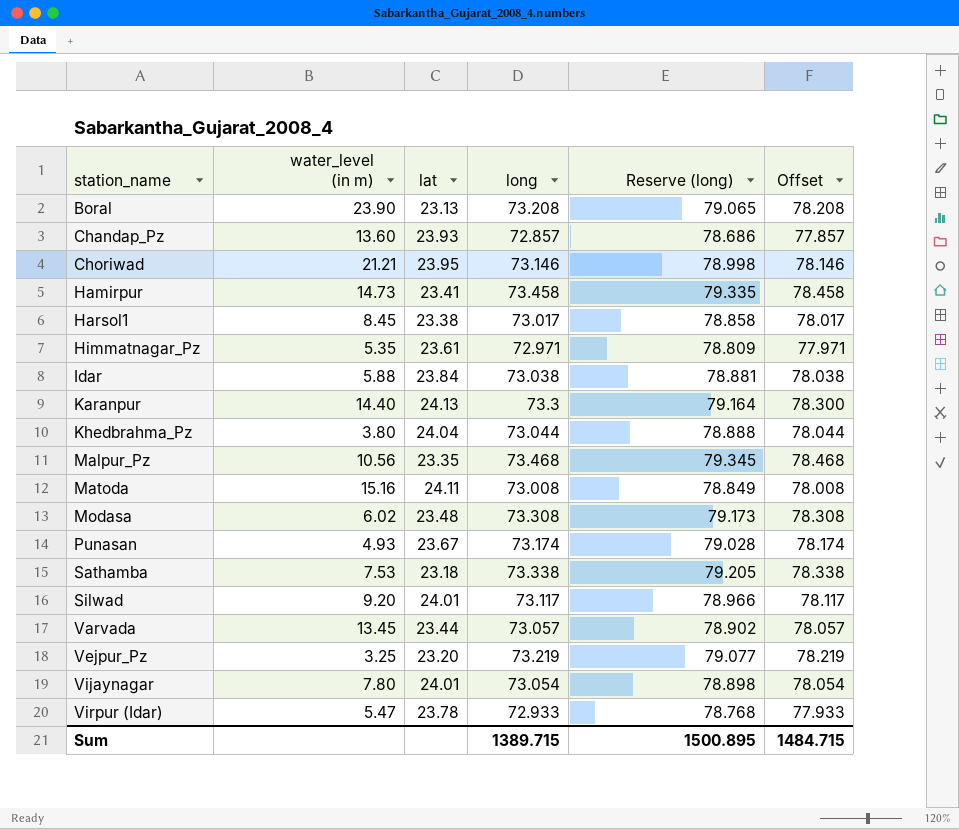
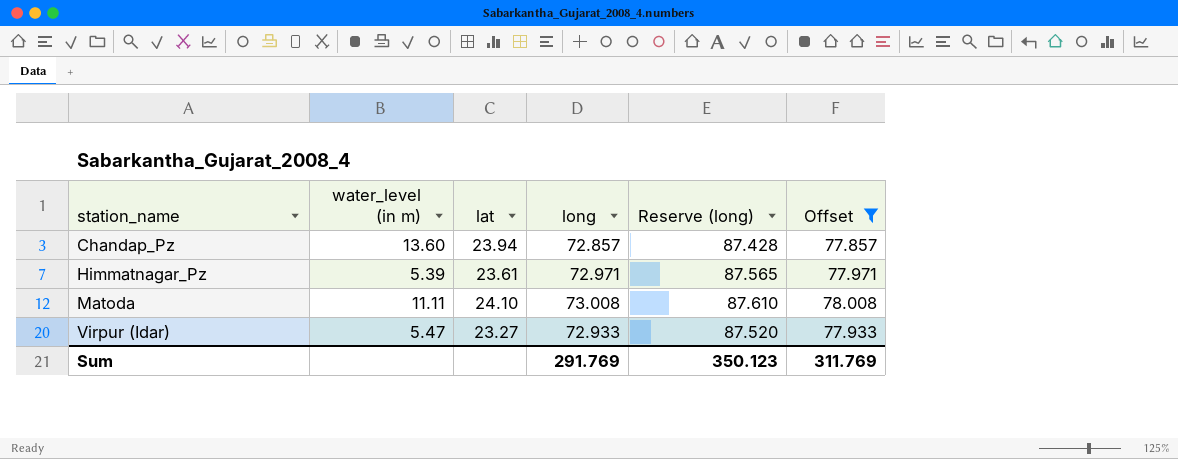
filter: none -> Offset <= 78.008
column Reserve (long) | formula: [long] * 1.08 -> [long] * 1.2
Chandap_Pz | lat: 23.93 -> 23.94
Himmatnagar_Pz | water_level (in m): 5.35 -> 5.39
Matoda | water_level (in m): 15.16 -> 11.11
Matoda | lat: 24.11 -> 24.10
Virpur (Idar) | lat: 23.78 -> 23.27
Sum | long: 1389.715 -> 291.769
Sum | Reserve (long): 1500.895 -> 350.123
Sum | Offset: 1484.715 -> 311.769

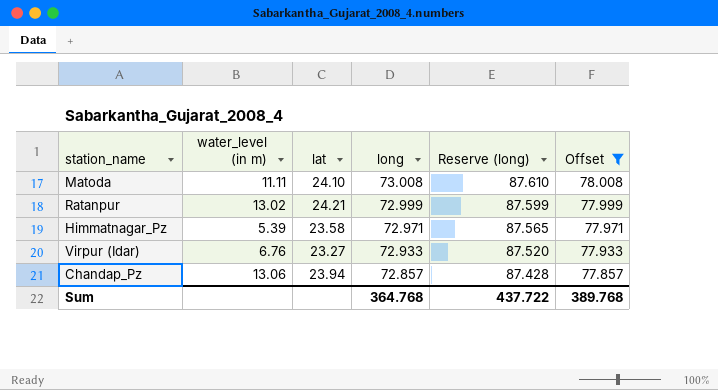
row order: station_name ascending -> long descending
row Ratanpur: none -> 13.02 | 24.21 | 72.999 | 87.599 | 77.999
Himmatnagar_Pz | lat: 23.61 -> 23.58
Virpur (Idar) | water_level (in m): 5.47 -> 6.76
Chandap_Pz | water_level (in m): 13.60 -> 13.06
Sum | long: 291.769 -> 364.768
Sum | Reserve (long): 350.123 -> 437.722
Sum | Offset: 311.769 -> 389.768

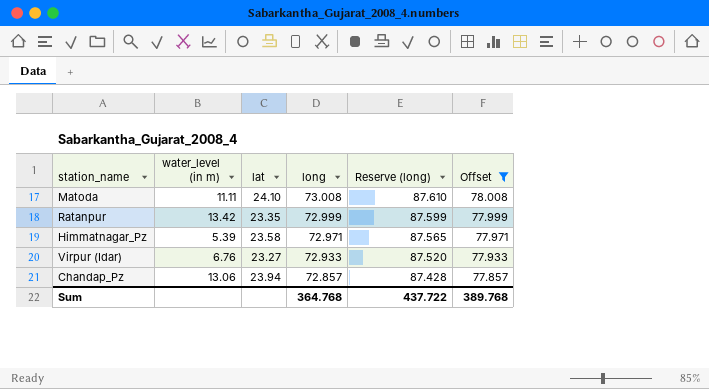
Ratanpur | water_level (in m): 13.02 -> 13.42
Ratanpur | lat: 24.21 -> 23.35

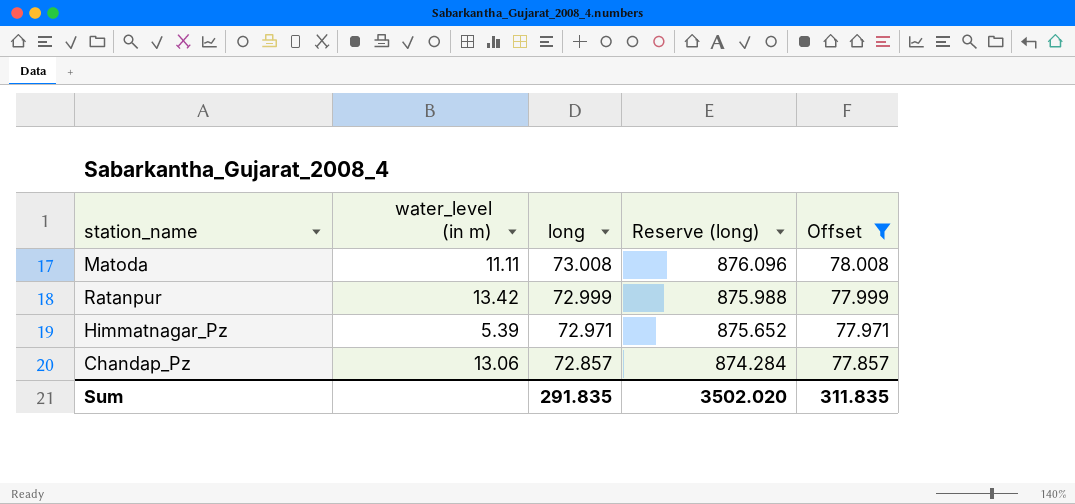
column lat | position: 3 -> none
column Reserve (long) | formula: [long] * 1.2 -> [long] * 12
row Virpur (Idar): 6.76 | 23.27 | 72.933 | 87.520 | 77.933 -> none
Sum | long: 364.768 -> 291.835
Sum | Reserve (long): 437.722 -> 3502.020
Sum | Offset: 389.768 -> 311.835

